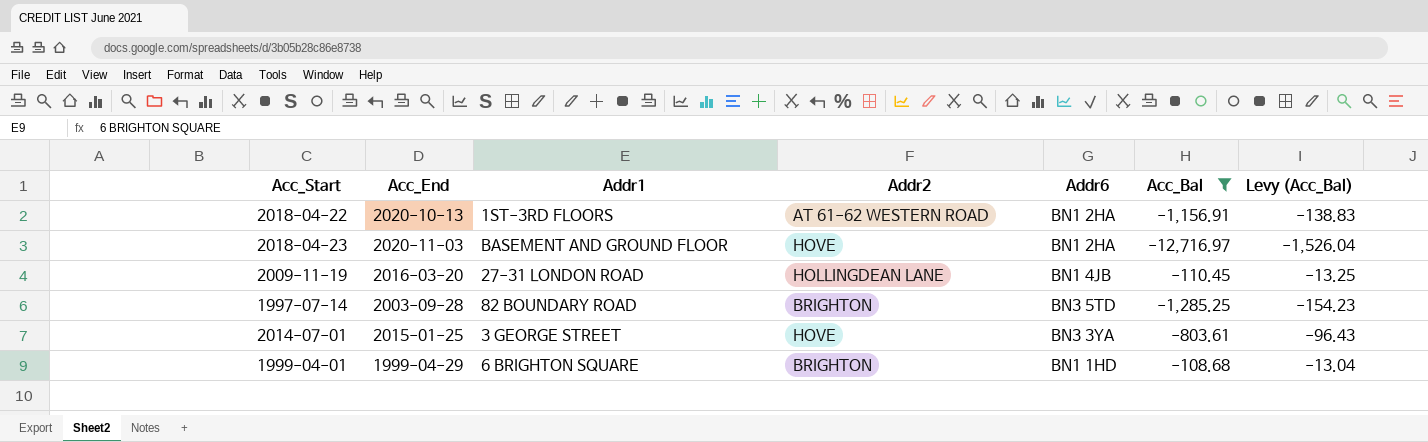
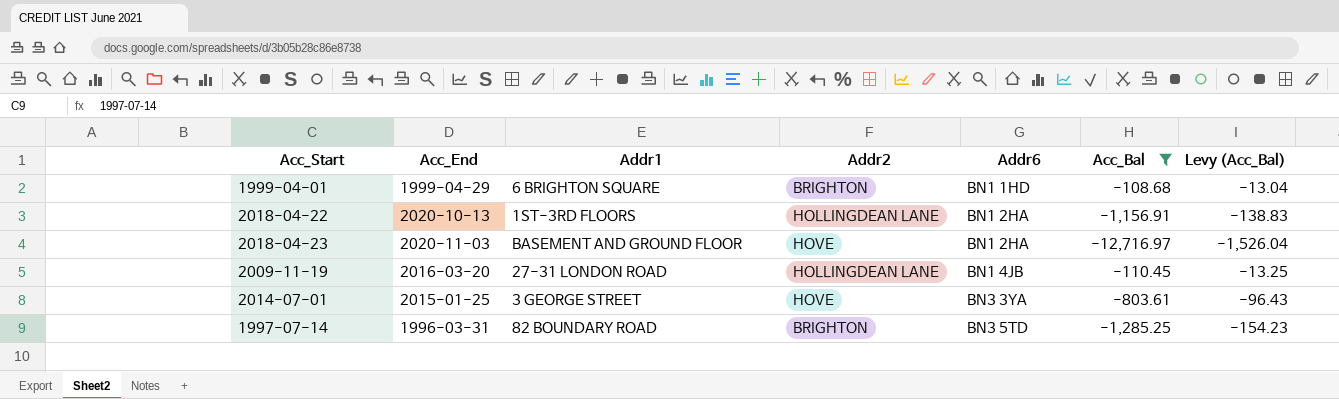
row order: none -> Addr6 ascending
2018-04-22 | Addr2: AT 61-62 WESTERN ROAD -> HOLLINGDEAN LANE
1997-07-14 | Acc_End: 2003-09-28 -> 1996-03-31

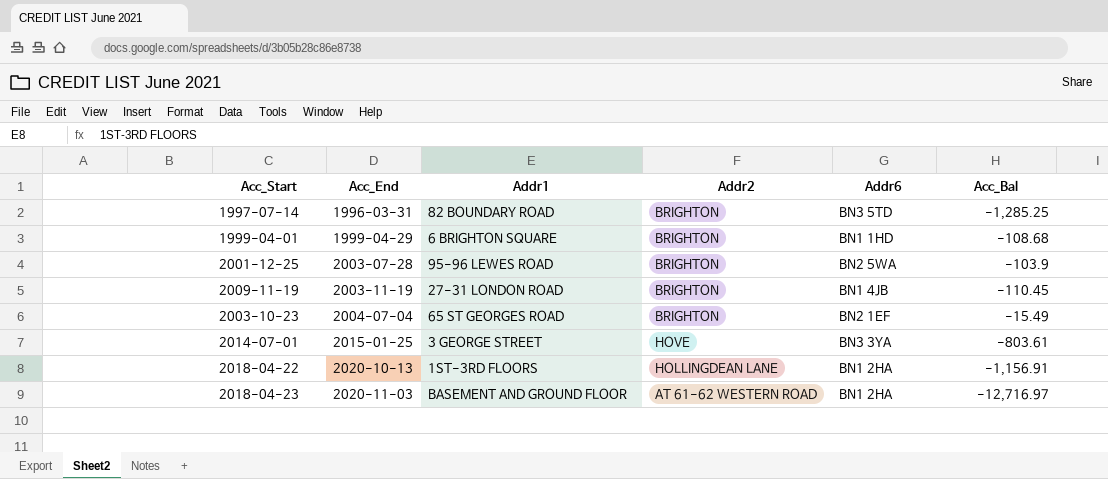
filter: Acc_Bal <= -108.68 -> none
row order: Addr6 ascending -> Acc_End ascending
column Levy (Acc_Bal) | formula: [Acc_Bal] * 0.12 -> none
2009-11-19 | Acc_End: 2016-03-20 -> 2003-11-19
2009-11-19 | Addr2: HOLLINGDEAN LANE -> BRIGHTON
2018-04-23 | Addr2: HOVE -> AT 61-62 WESTERN ROAD

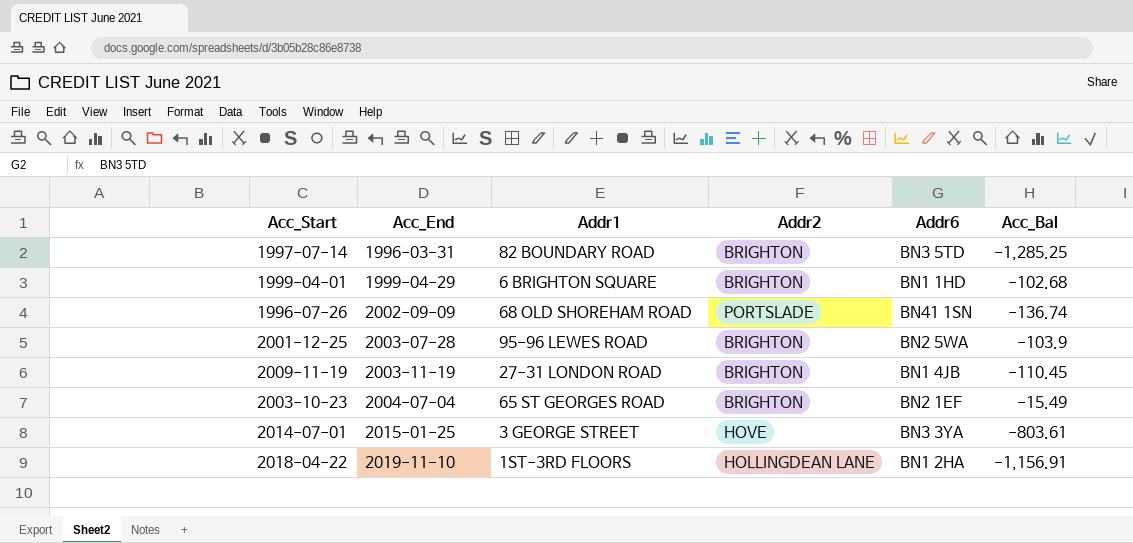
row 2018-04-23: 2020-11-03 | BASEMENT AND GROUND FLOOR | AT 61-62 WESTERN ROAD | BN1 2HA | -12,716.97 -> none
1999-04-01 | Acc_Bal: -108.68 -> -102.68
row 1996-07-26: none -> 2002-09-09 | 68 OLD SHOREHAM ROAD | PORTSLADE | BN41 1SN | -136.74
2018-04-22 | Acc_End: 2020-10-13 -> 2019-11-10

